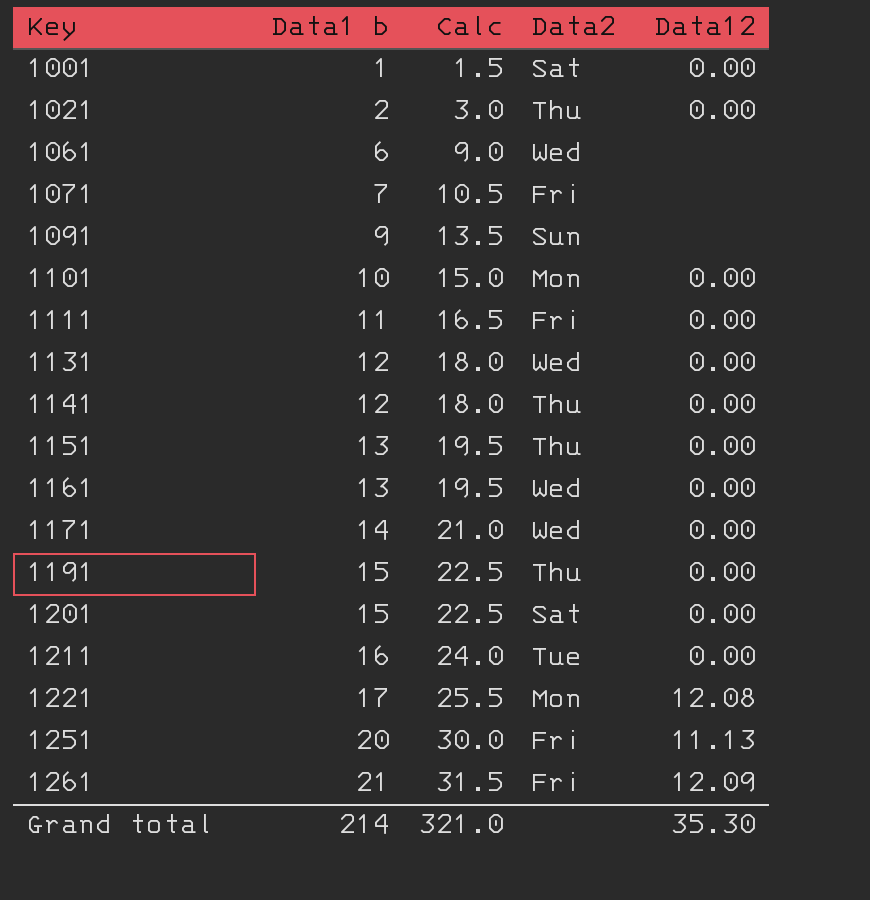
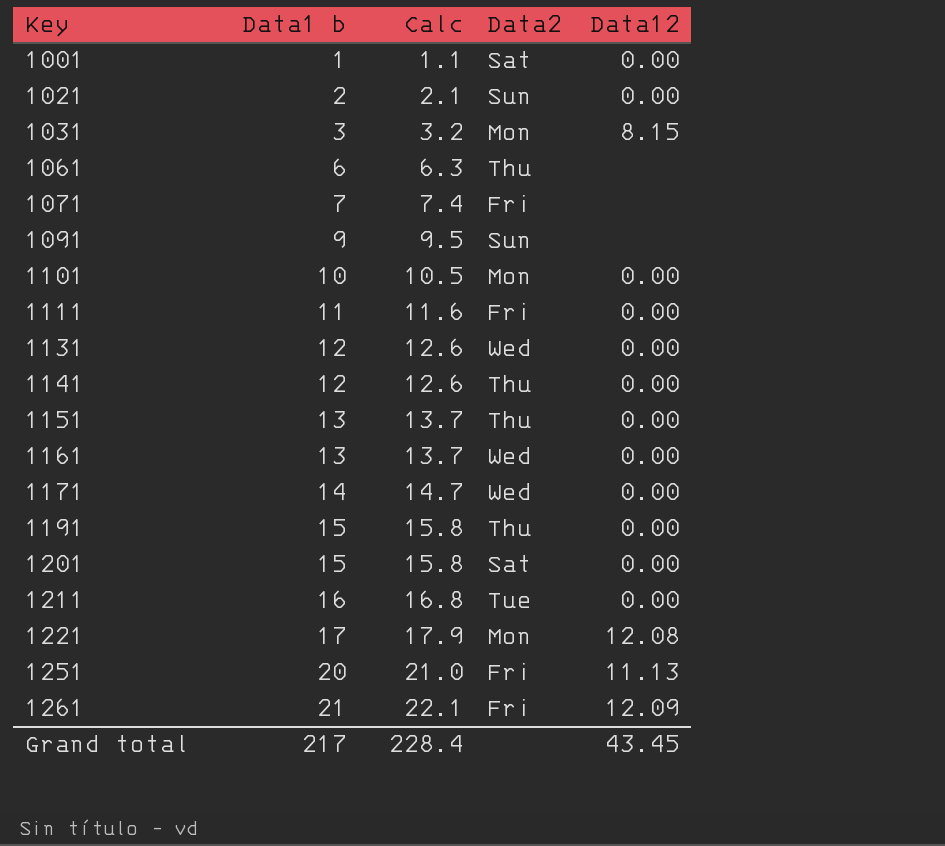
column Calc | formula: [Data1 b] * 1.5 -> [Data1 b] * 1.05
1021 | Data2: Thu -> Sun
row 1031: none -> 3 | 3.2 | Mon | 8.15
1061 | Data2: Wed -> Thu
Grand total | Data1 b: 214 -> 217
Grand total | Calc: 321.0 -> 228.4
Grand total | Data12: 35.30 -> 43.45

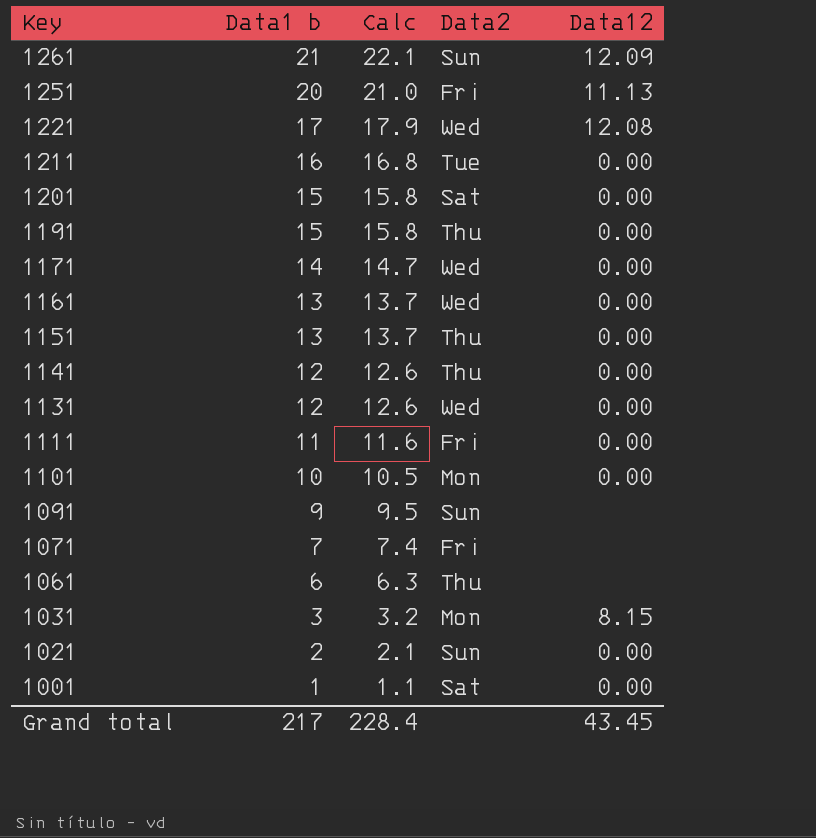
row order: Key ascending -> Key descending
1261 | Data2: Fri -> Sun
1221 | Data2: Mon -> Wed

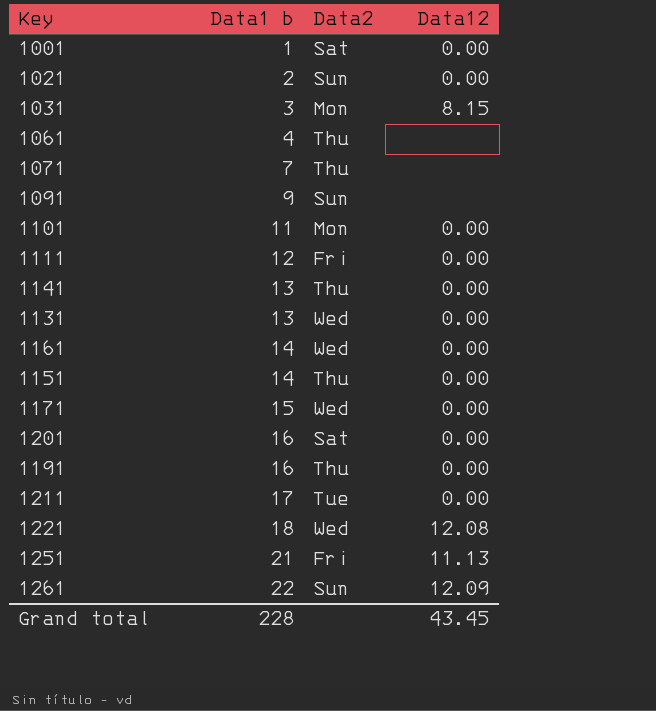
row order: Key descending -> Data1 b ascending
column Calc | formula: [Data1 b] * 1.05 -> none
1061 | Data1 b: 6 -> 4
1071 | Data2: Fri -> Thu
1101 | Data1 b: 10 -> 11
1111 | Data1 b: 11 -> 12
1141 | Data1 b: 12 -> 13
1131 | Data1 b: 12 -> 13
1161 | Data1 b: 13 -> 14
1151 | Data1 b: 13 -> 14
1171 | Data1 b: 14 -> 15
1201 | Data1 b: 15 -> 16
1191 | Data1 b: 15 -> 16
1211 | Data1 b: 16 -> 17
1221 | Data1 b: 17 -> 18
1251 | Data1 b: 20 -> 21
1261 | Data1 b: 21 -> 22
Grand total | Data1 b: 217 -> 228

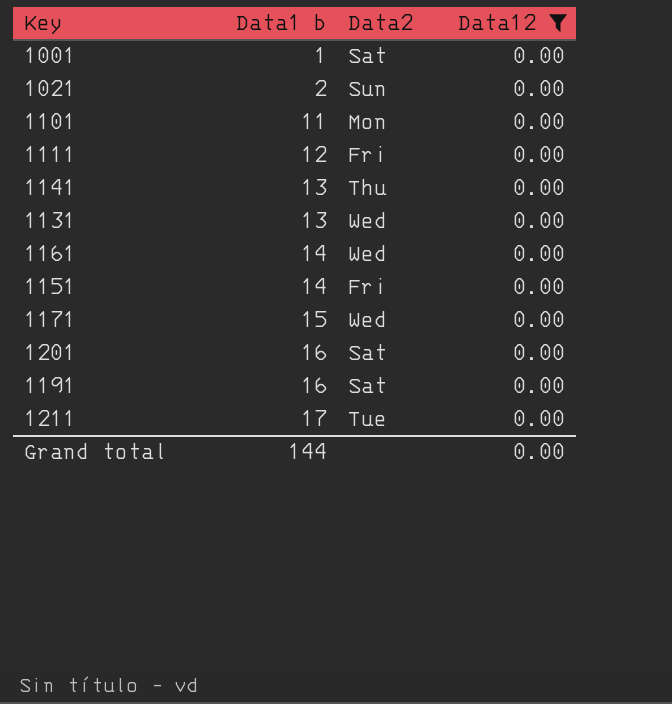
filter: none -> Data12 = 0.00
1151 | Data2: Thu -> Fri
1191 | Data2: Thu -> Sat
Grand total | Data1 b: 228 -> 144
Grand total | Data12: 43.45 -> 0.00

